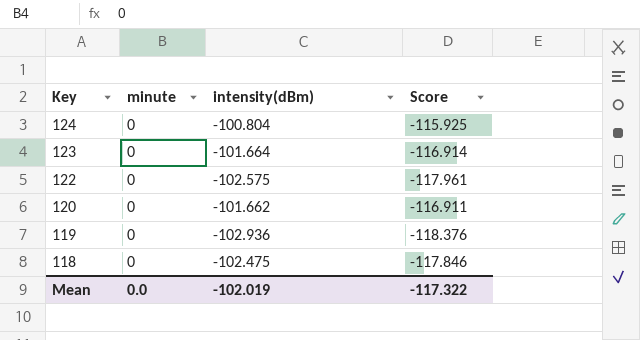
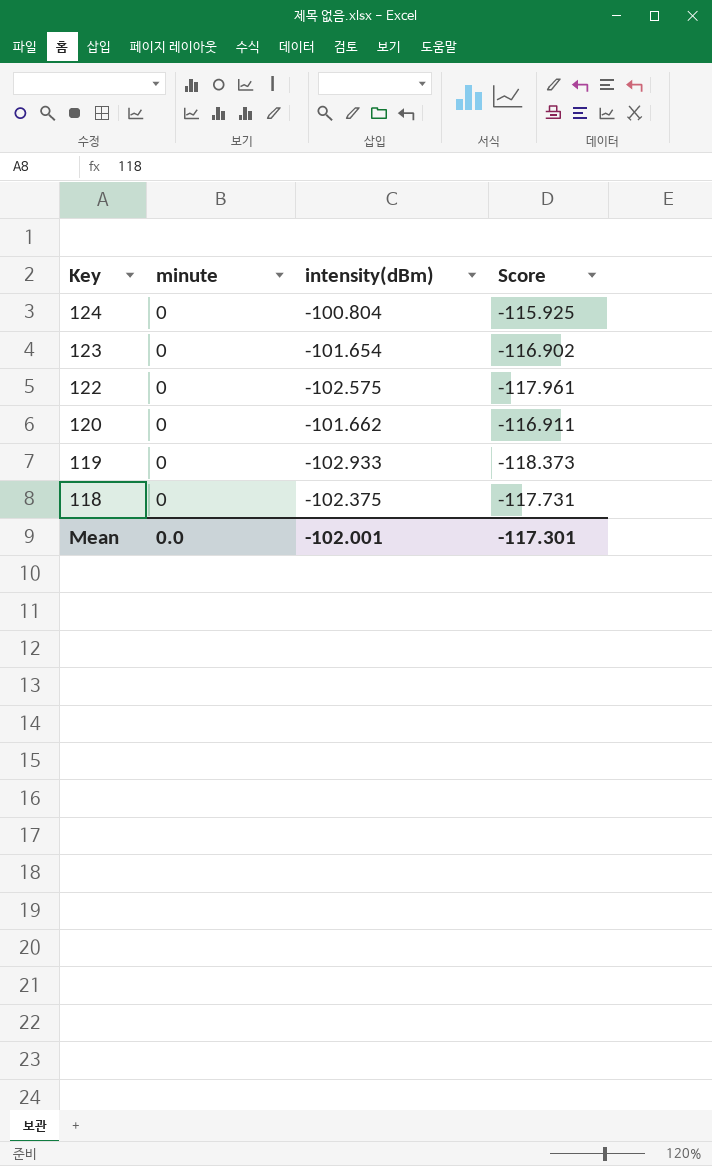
123 | intensity(dBm): -101.664 -> -101.654
123 | Score: -116.914 -> -116.902
119 | intensity(dBm): -102.936 -> -102.933
119 | Score: -118.376 -> -118.373
118 | intensity(dBm): -102.475 -> -102.375
118 | Score: -117.846 -> -117.731
Mean | intensity(dBm): -102.019 -> -102.001
Mean | Score: -117.322 -> -117.301

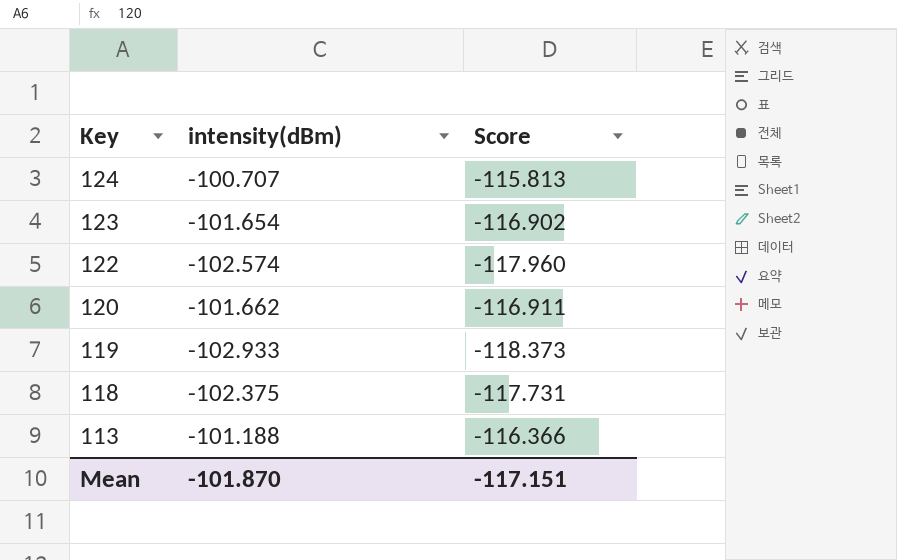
column minute | position: 2 -> none
124 | intensity(dBm): -100.804 -> -100.707
124 | Score: -115.925 -> -115.813
122 | intensity(dBm): -102.575 -> -102.574
122 | Score: -117.961 -> -117.960
row 113: none -> -101.188 | -116.366
Mean | intensity(dBm): -102.001 -> -101.870
Mean | Score: -117.301 -> -117.151

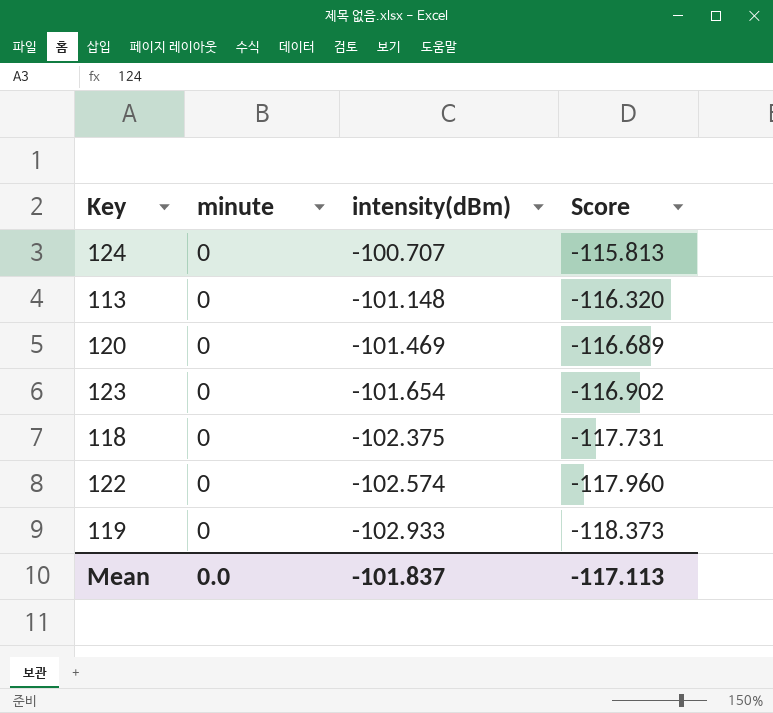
row order: Key descending -> intensity(dBm) descending
column minute | position: none -> 2
113 | intensity(dBm): -101.188 -> -101.148
113 | Score: -116.366 -> -116.320
120 | intensity(dBm): -101.662 -> -101.469
120 | Score: -116.911 -> -116.689
Mean | intensity(dBm): -101.870 -> -101.837
Mean | Score: -117.151 -> -117.113

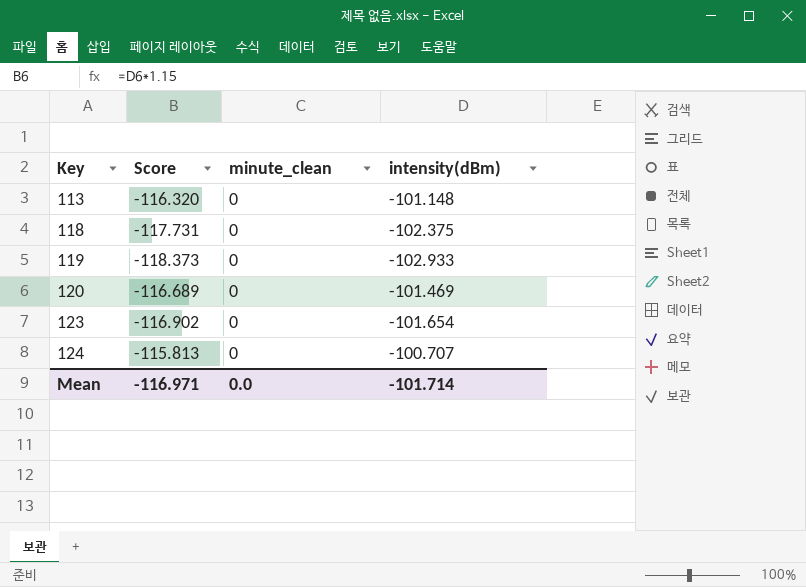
row order: intensity(dBm) descending -> Key ascending
column Score | position: 4 -> 2
column name: minute -> minute_clean
row 122: 0 | -102.574 | -117.960 -> none
Mean | Score: -117.113 -> -116.971
Mean | intensity(dBm): -101.837 -> -101.714

